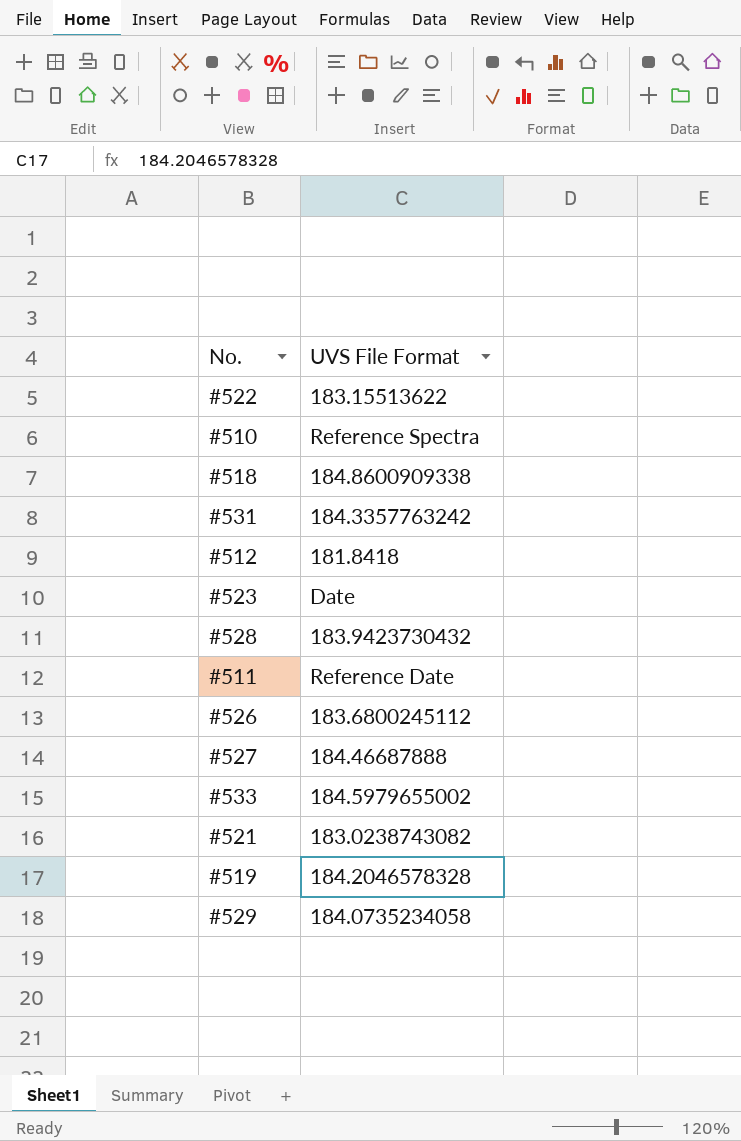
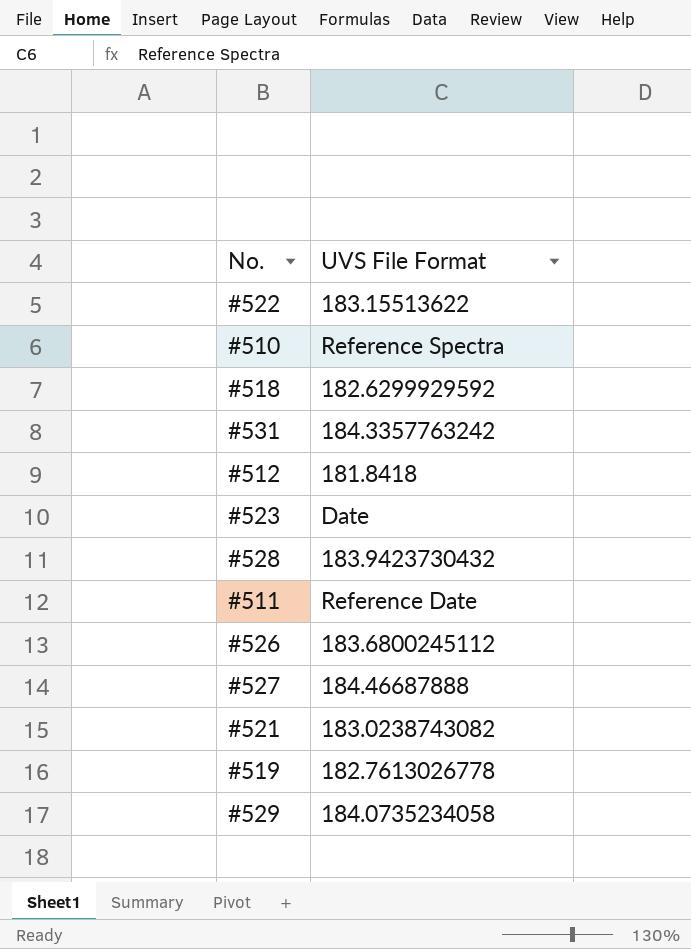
row #533: 184.5979655002 -> none
#518 | UVS File Format: 184.8600909338 -> 182.6299929592
#519 | UVS File Format: 184.2046578328 -> 182.7613026778

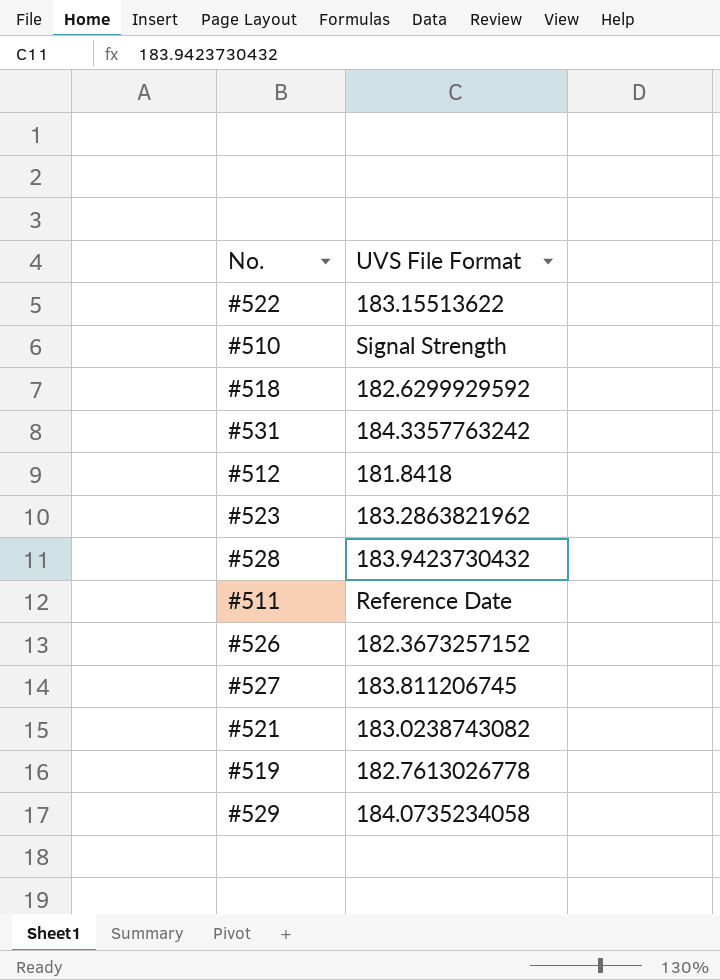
#510 | UVS File Format: Reference Spectra -> Signal Strength
#523 | UVS File Format: Date -> 183.2863821962
#526 | UVS File Format: 183.6800245112 -> 182.3673257152
#527 | UVS File Format: 184.46687888 -> 183.811206745

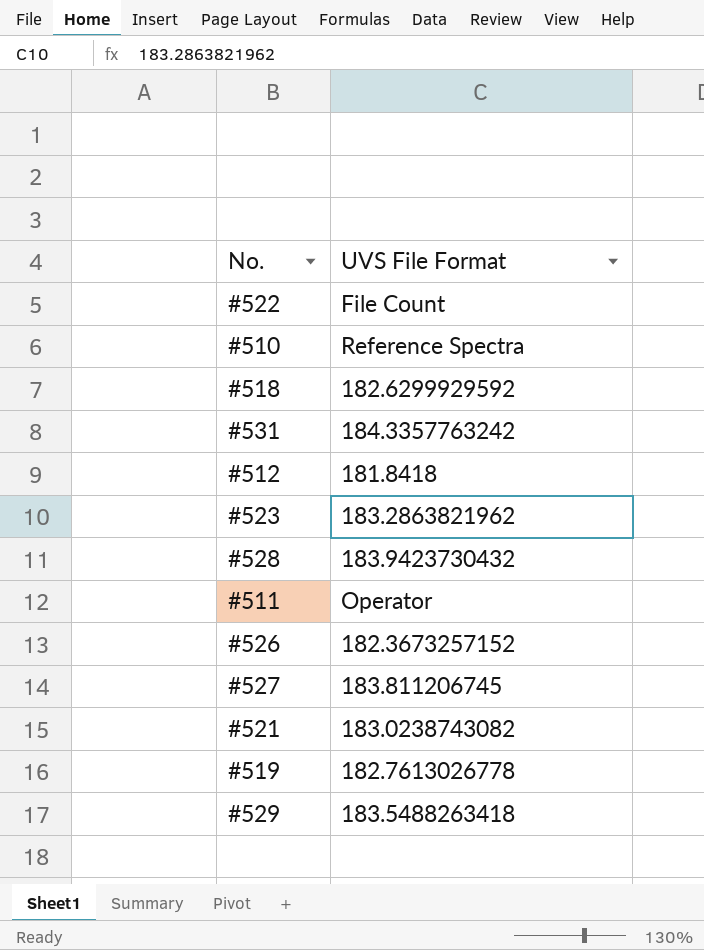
#522 | UVS File Format: 183.15513622 -> File Count
#510 | UVS File Format: Signal Strength -> Reference Spectra
#511 | UVS File Format: Reference Date -> Operator
#529 | UVS File Format: 184.0735234058 -> 183.5488263418

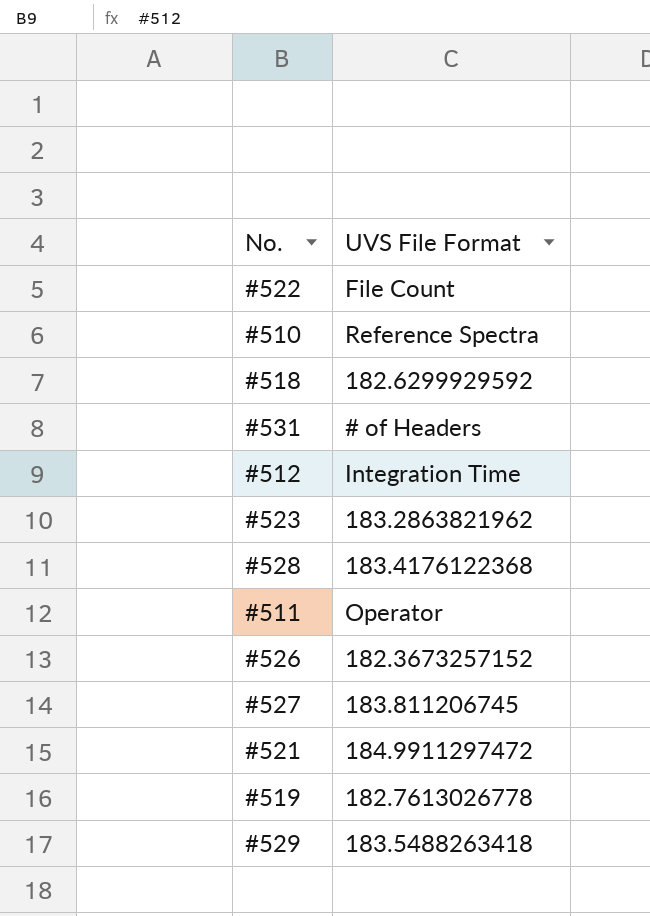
#531 | UVS File Format: 184.3357763242 -> # of Headers
#512 | UVS File Format: 181.8418 -> Integration Time
#528 | UVS File Format: 183.9423730432 -> 183.4176122368
#521 | UVS File Format: 183.0238743082 -> 184.9911297472

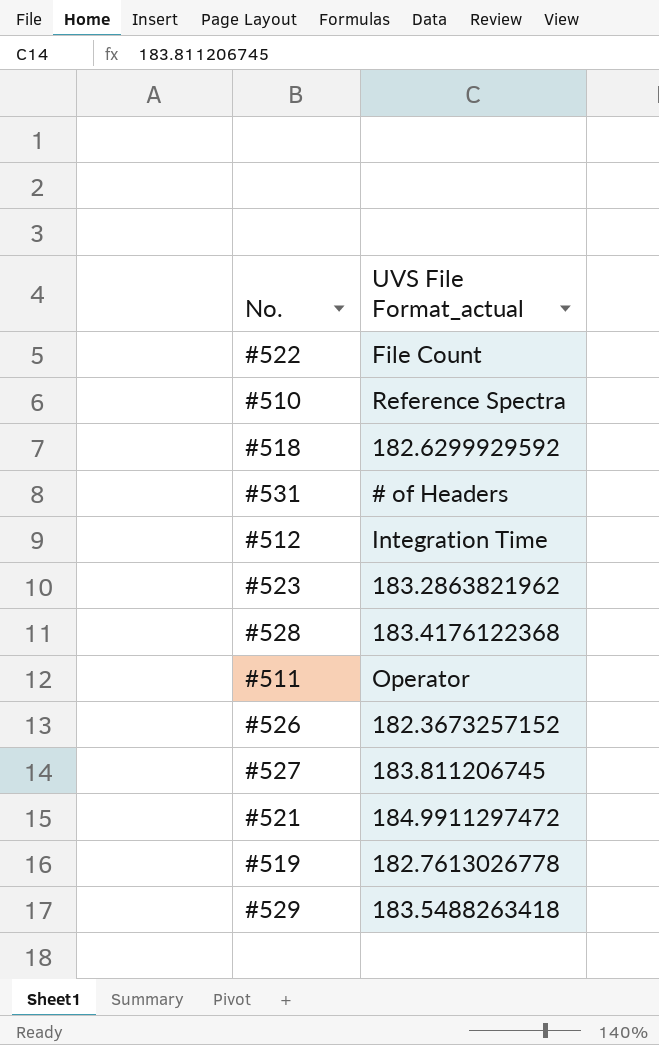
column name: UVS File Format -> UVS File Format_actual

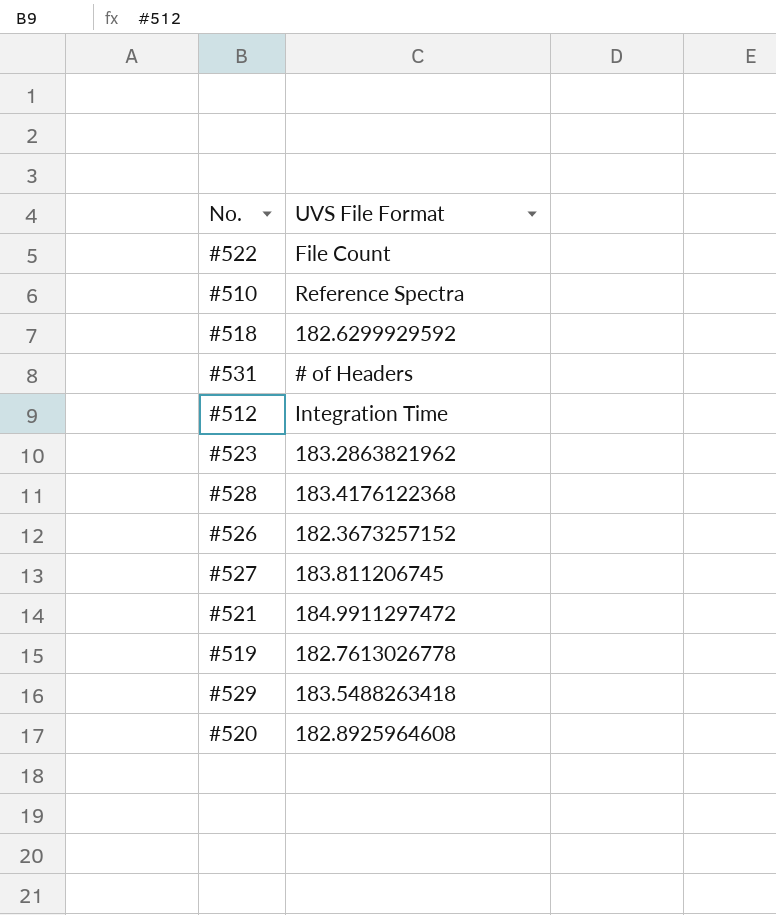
column name: UVS File Format_actual -> UVS File Format
row #511: Operator -> none
row #520: none -> 182.8925964608

